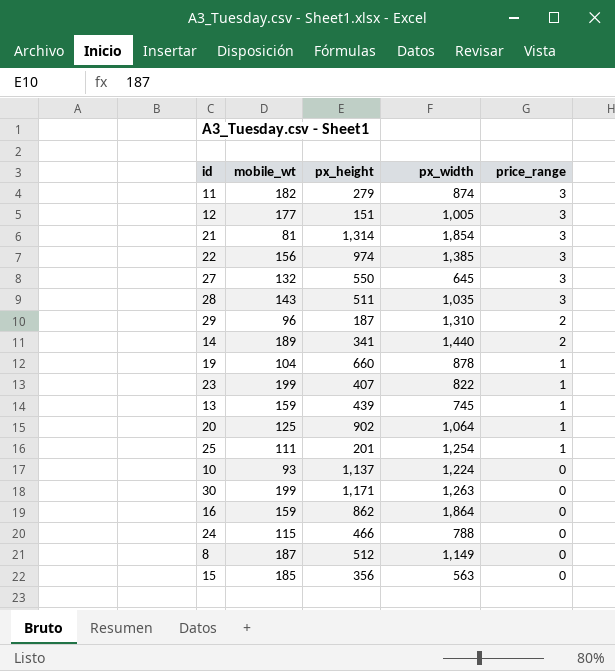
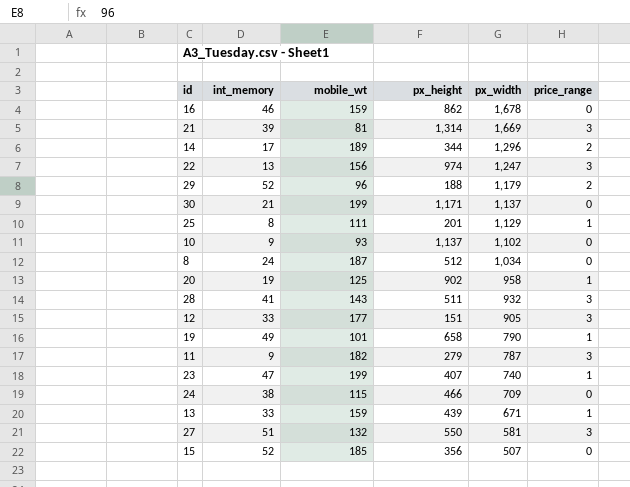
row order: price_range descending -> px_width descending
column int_memory | position: none -> 2
16 | px_width: 1,864 -> 1,678
21 | px_width: 1,854 -> 1,669
14 | px_height: 341 -> 344
14 | px_width: 1,440 -> 1,296
22 | px_width: 1,385 -> 1,247
29 | px_height: 187 -> 188
29 | px_width: 1,310 -> 1,179
30 | px_width: 1,263 -> 1,137
25 | px_width: 1,254 -> 1,129
10 | px_width: 1,224 -> 1,102
8 | px_width: 1,149 -> 1,034
20 | px_width: 1,064 -> 958
28 | px_width: 1,035 -> 932
12 | px_width: 1,005 -> 905
19 | mobile_wt: 104 -> 101
19 | px_height: 660 -> 658
19 | px_width: 878 -> 790
11 | px_width: 874 -> 787
23 | px_width: 822 -> 740
24 | px_width: 788 -> 709
13 | px_width: 745 -> 671
27 | px_width: 645 -> 581
15 | px_width: 563 -> 507

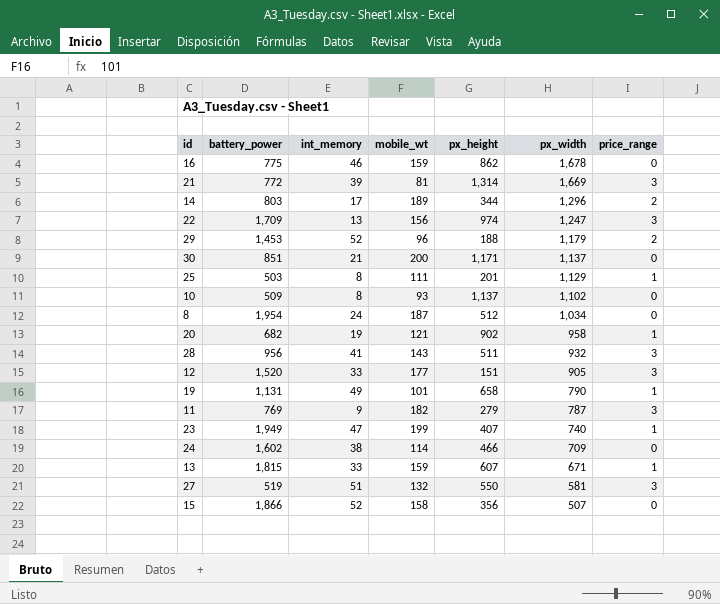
column battery_power | position: none -> 2
30 | mobile_wt: 199 -> 200
10 | int_memory: 9 -> 8
20 | mobile_wt: 125 -> 121
24 | mobile_wt: 115 -> 114
13 | px_height: 439 -> 607
15 | mobile_wt: 185 -> 158

